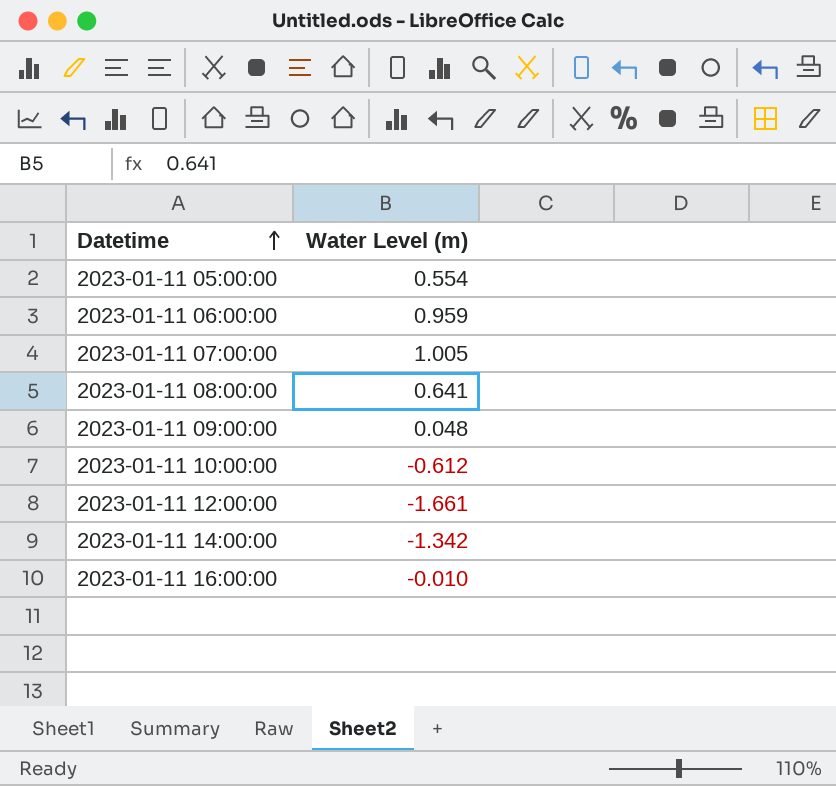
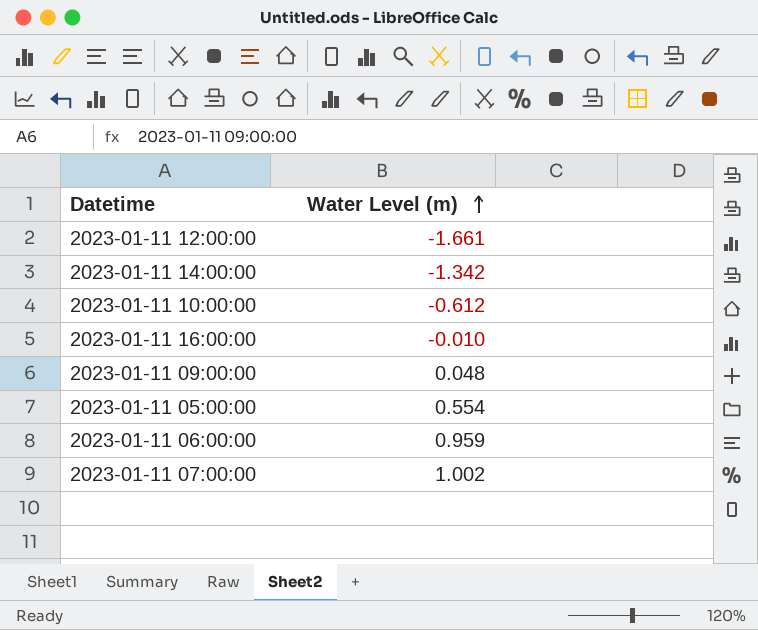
row order: Datetime ascending -> Water Level (m) ascending
row 2023-01-11 08:00:00: 0.641 -> none
2023-01-11 07:00:00 | Water Level (m): 1.005 -> 1.002

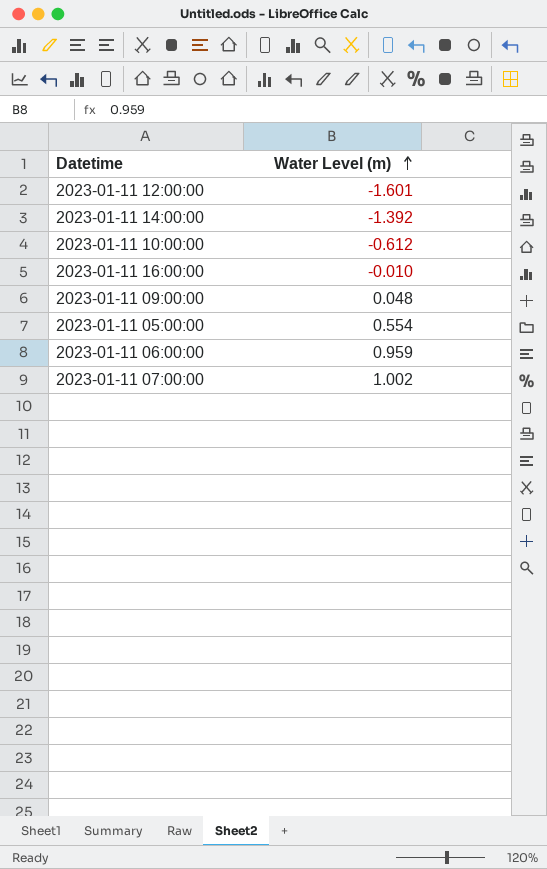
2023-01-11 12:00:00 | Water Level (m): -1.661 -> -1.601
2023-01-11 14:00:00 | Water Level (m): -1.342 -> -1.392

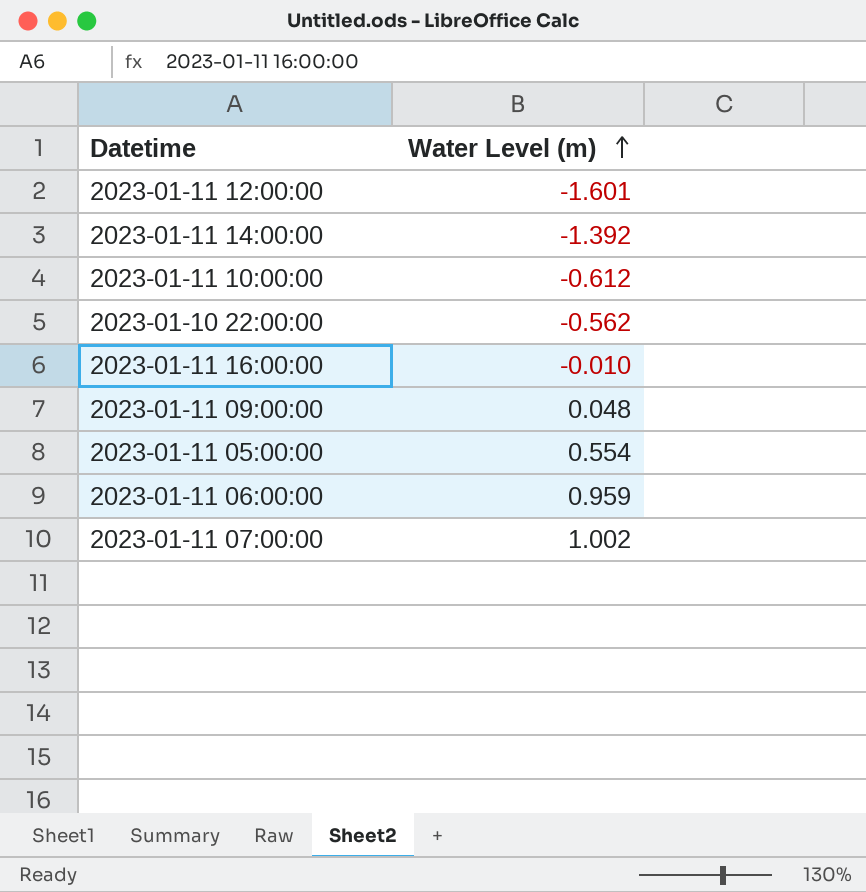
row 2023-01-10 22:00:00: none -> -0.562

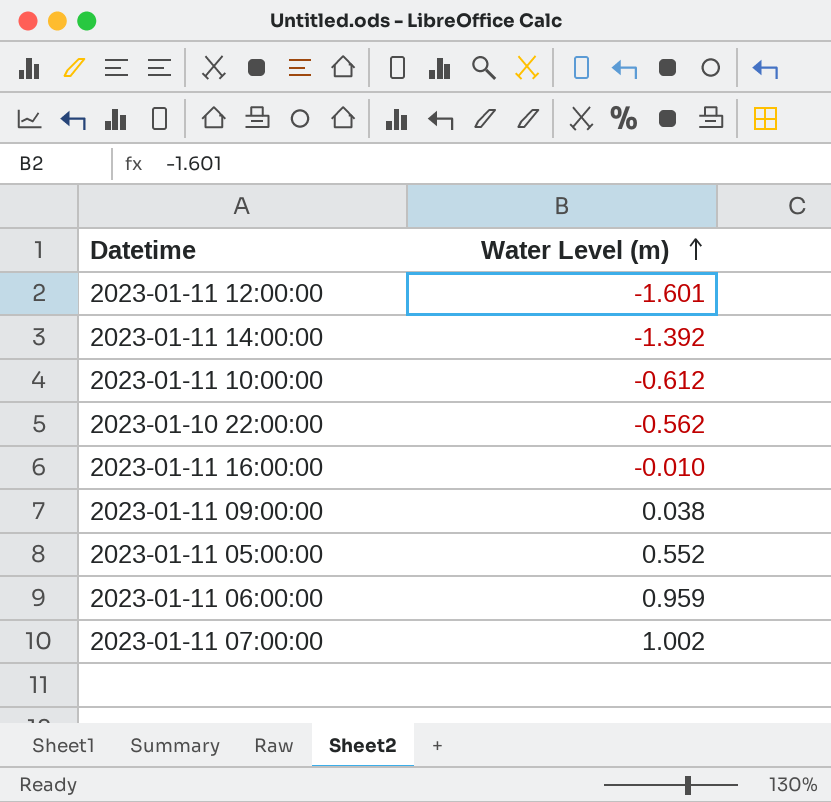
2023-01-11 09:00:00 | Water Level (m): 0.048 -> 0.038
2023-01-11 05:00:00 | Water Level (m): 0.554 -> 0.552

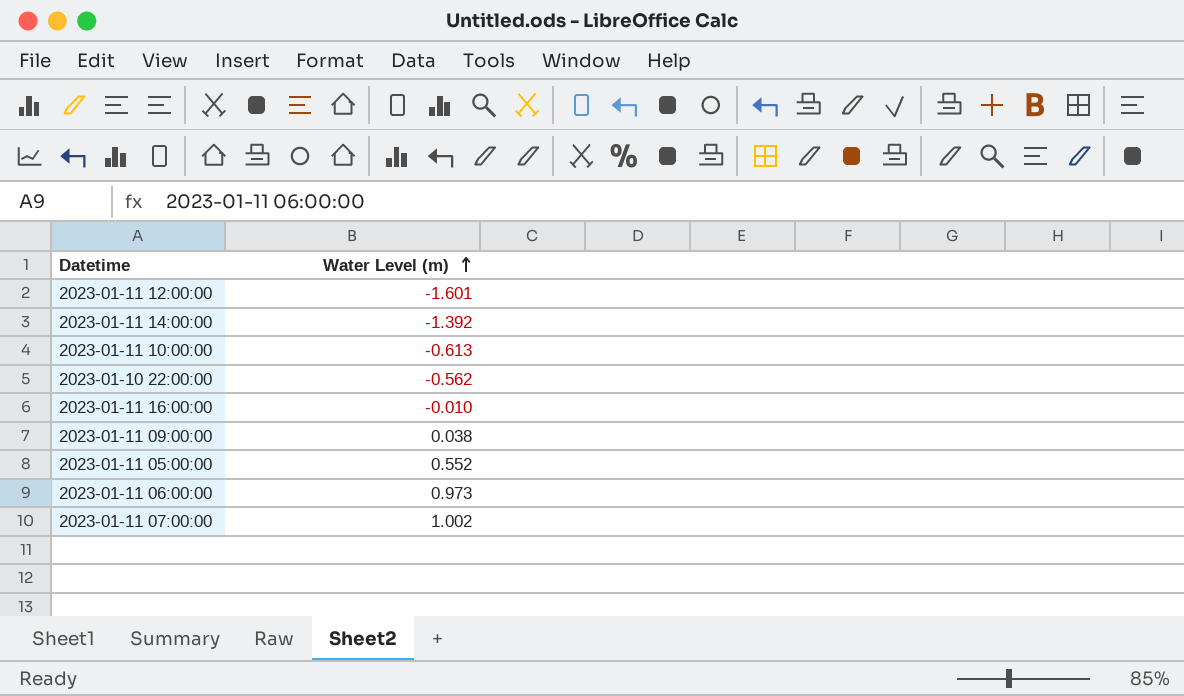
2023-01-11 10:00:00 | Water Level (m): -0.612 -> -0.613
2023-01-11 06:00:00 | Water Level (m): 0.959 -> 0.973

